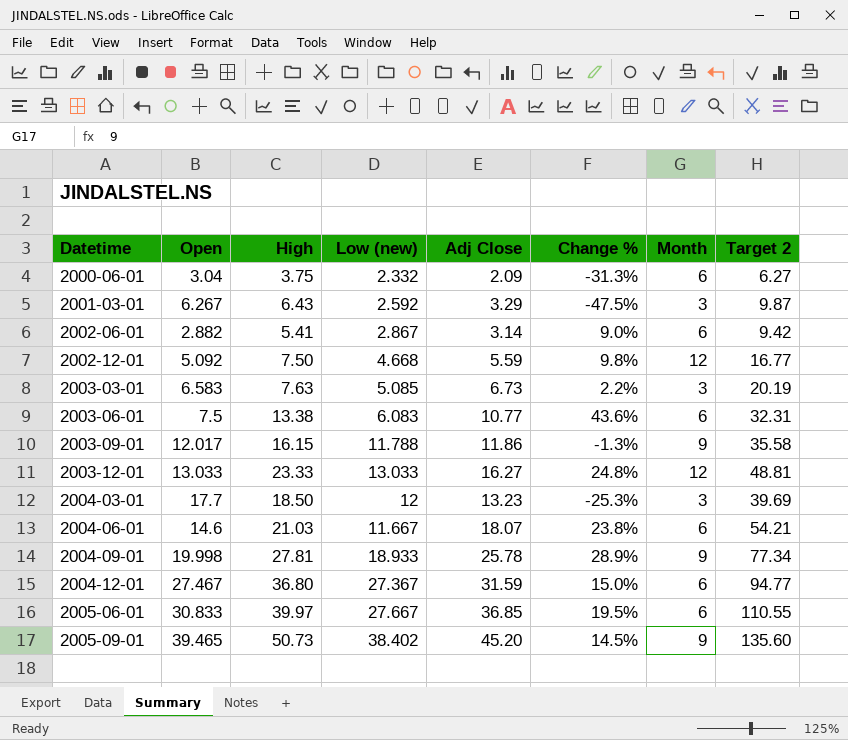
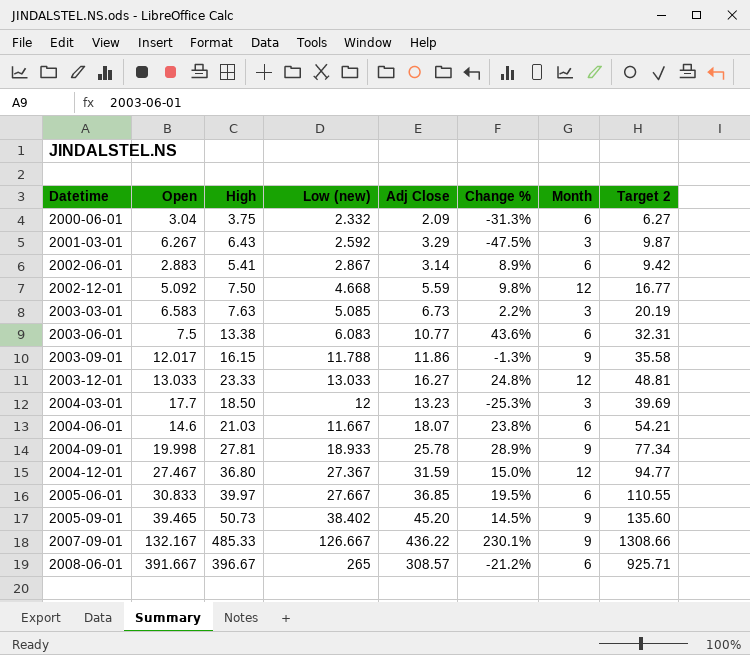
2002-06-01 | Open: 2.882 -> 2.883
2002-06-01 | Change %: 9.0% -> 8.9%
2004-12-01 | Month: 6 -> 12
row 2007-09-01: none -> 132.167 | 485.33 | 126.667 | 436.22 | 230.1% | 9 | 1308.66
row 2008-06-01: none -> 391.667 | 396.67 | 265 | 308.57 | -21.2% | 6 | 925.71

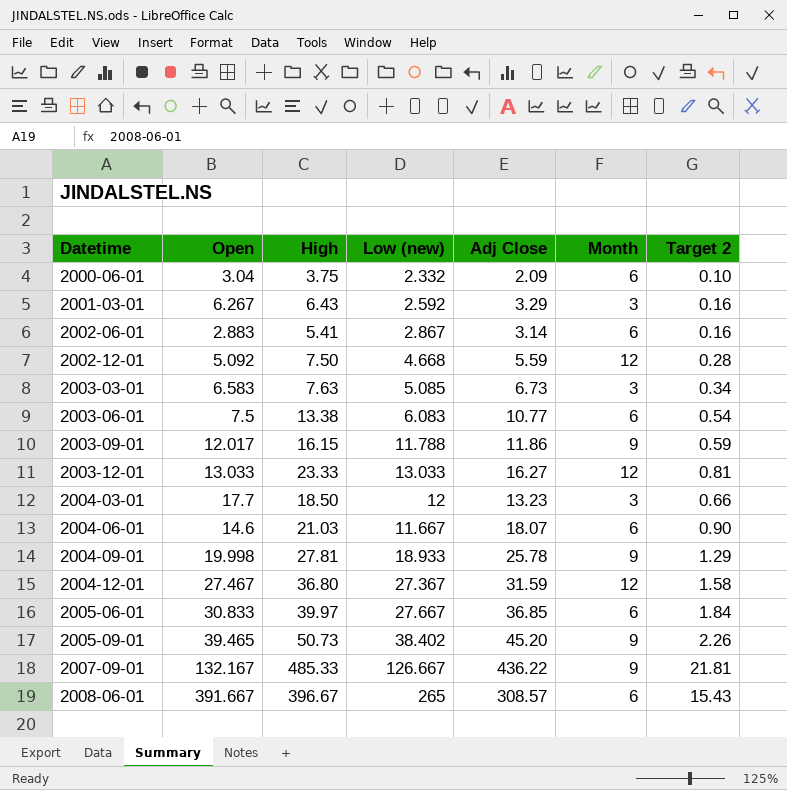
column Change % | formula: ([Adj Close] - [Open]) / [Open] -> none
column Target 2 | formula: [Adj Close] * 3 -> [Adj Close] * 0.05

